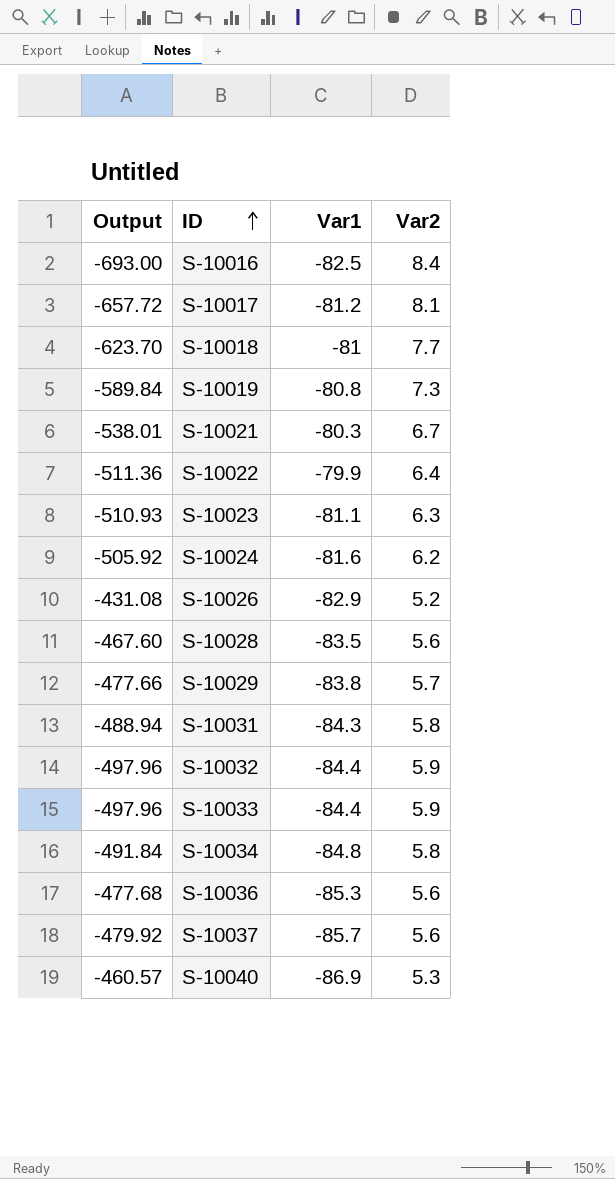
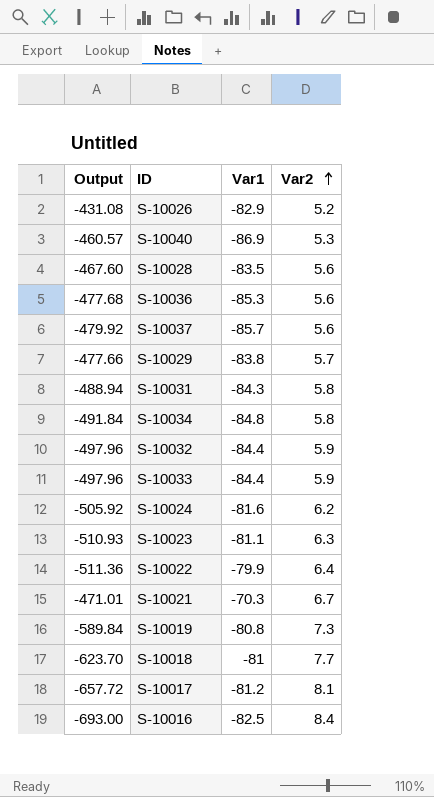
row order: ID ascending -> Var2 ascending
S-10021 | Output: -538.01 -> -471.01
S-10021 | Var1: -80.3 -> -70.3

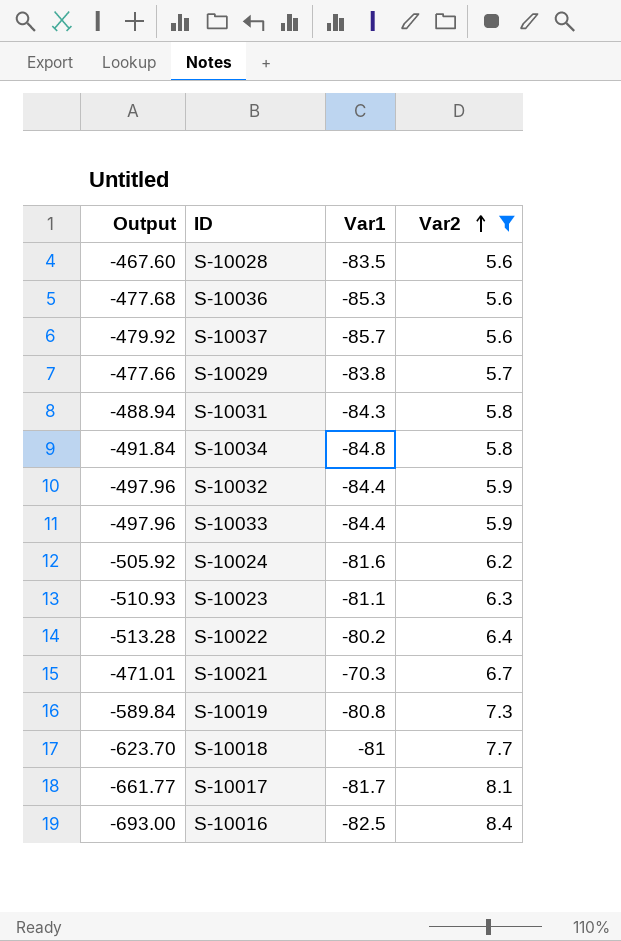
filter: none -> Var2 >= 5.6
S-10022 | Output: -511.36 -> -513.28
S-10022 | Var1: -79.9 -> -80.2
S-10017 | Output: -657.72 -> -661.77
S-10017 | Var1: -81.2 -> -81.7

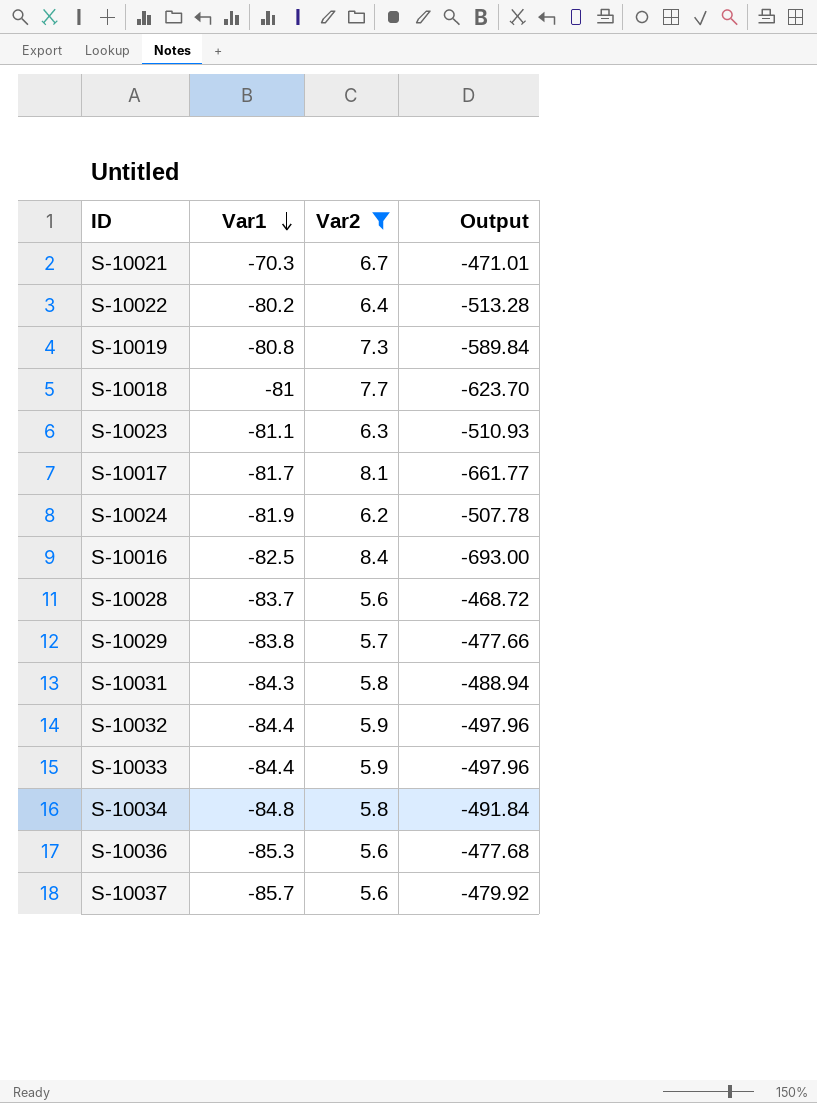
row order: Var2 ascending -> Var1 descending
column Output | position: 1 -> 4
S-10024 | Var1: -81.6 -> -81.9
S-10024 | Output: -505.92 -> -507.78
S-10028 | Var1: -83.5 -> -83.7
S-10028 | Output: -467.60 -> -468.72

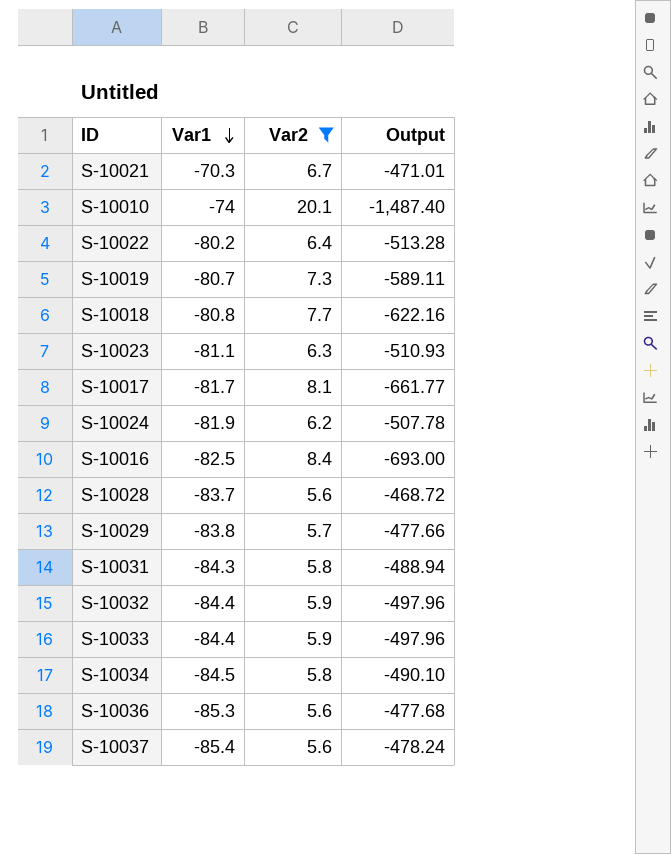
row S-10010: none -> -74 | 20.1 | -1,487.40
S-10019 | Var1: -80.8 -> -80.7
S-10019 | Output: -589.84 -> -589.11
S-10018 | Var1: -81 -> -80.8
S-10018 | Output: -623.70 -> -622.16
S-10034 | Var1: -84.8 -> -84.5
S-10034 | Output: -491.84 -> -490.10
S-10037 | Var1: -85.7 -> -85.4
S-10037 | Output: -479.92 -> -478.24

